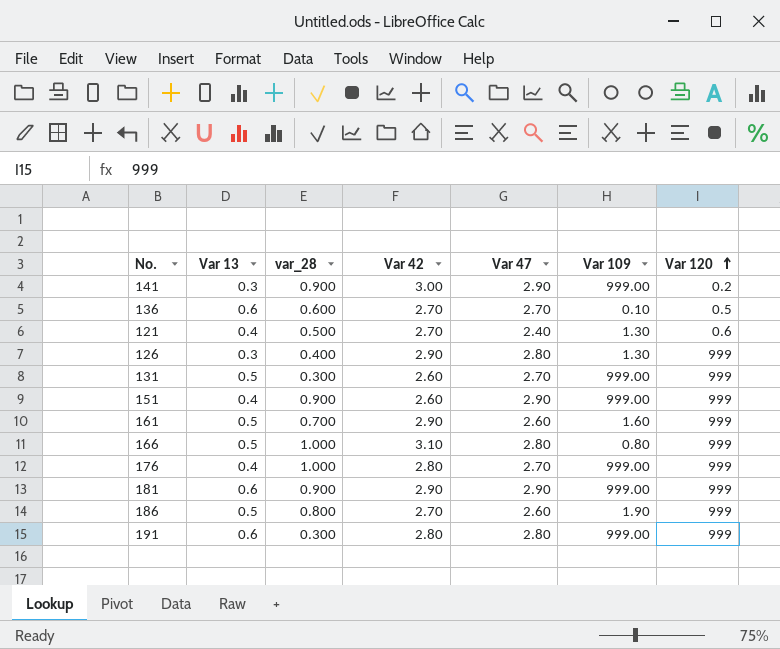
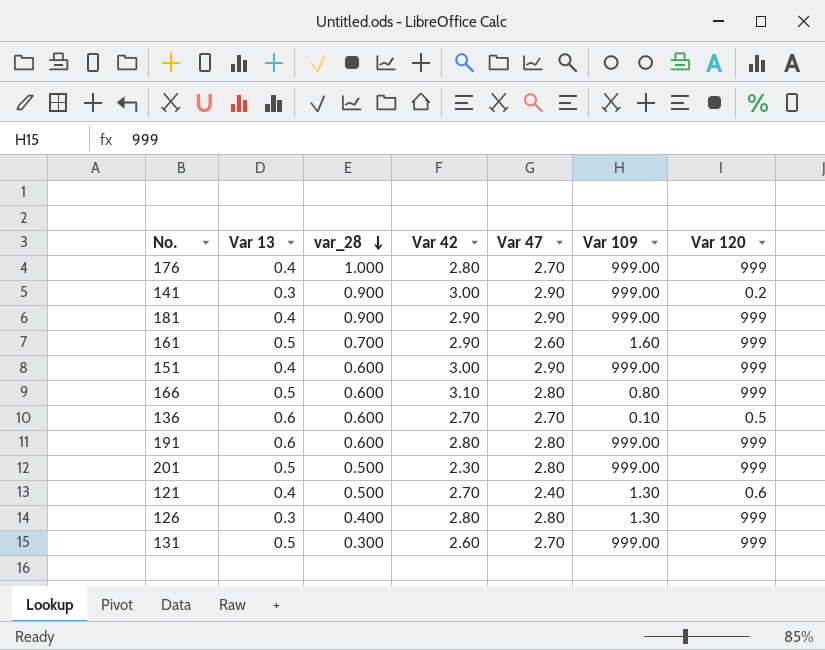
row order: Var 120 ascending -> var_28 descending
row 186: 0.5 | 0.800 | 2.70 | 2.60 | 1.90 | 999 -> none
181 | Var 13: 0.6 -> 0.4
151 | var_28: 0.900 -> 0.600
151 | Var 42: 2.60 -> 3.00
166 | var_28: 1.000 -> 0.600
191 | var_28: 0.300 -> 0.600
row 201: none -> 0.5 | 0.500 | 2.30 | 2.80 | 999.00 | 999
126 | Var 42: 2.90 -> 2.80

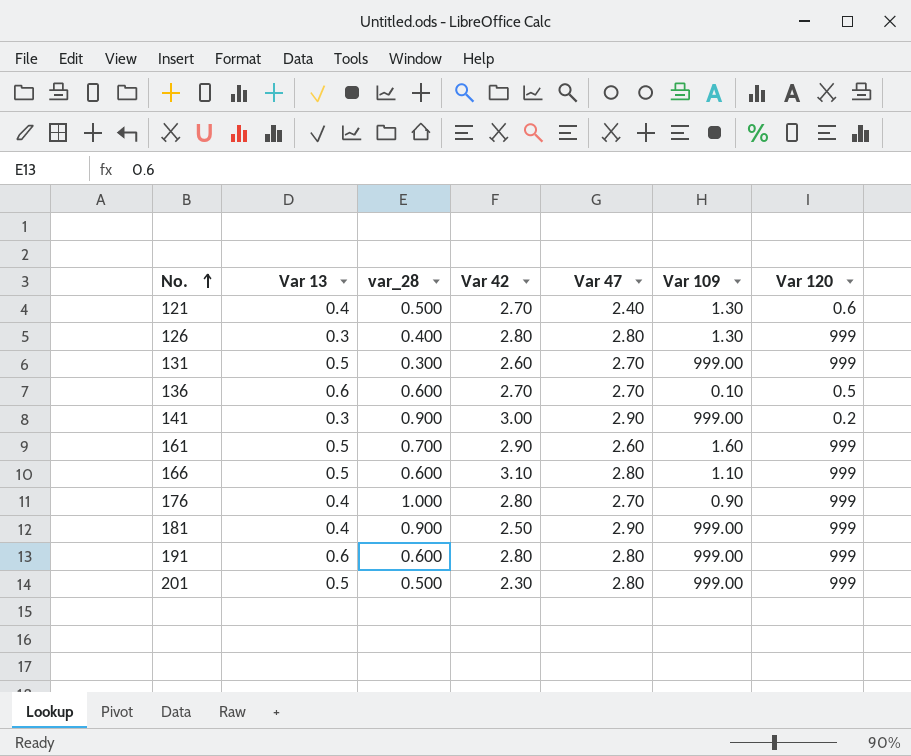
row order: var_28 descending -> No. ascending
row 151: 0.4 | 0.600 | 3.00 | 2.90 | 999.00 | 999 -> none
166 | Var 109: 0.80 -> 1.10
176 | Var 109: 999.00 -> 0.90
181 | Var 42: 2.90 -> 2.50

